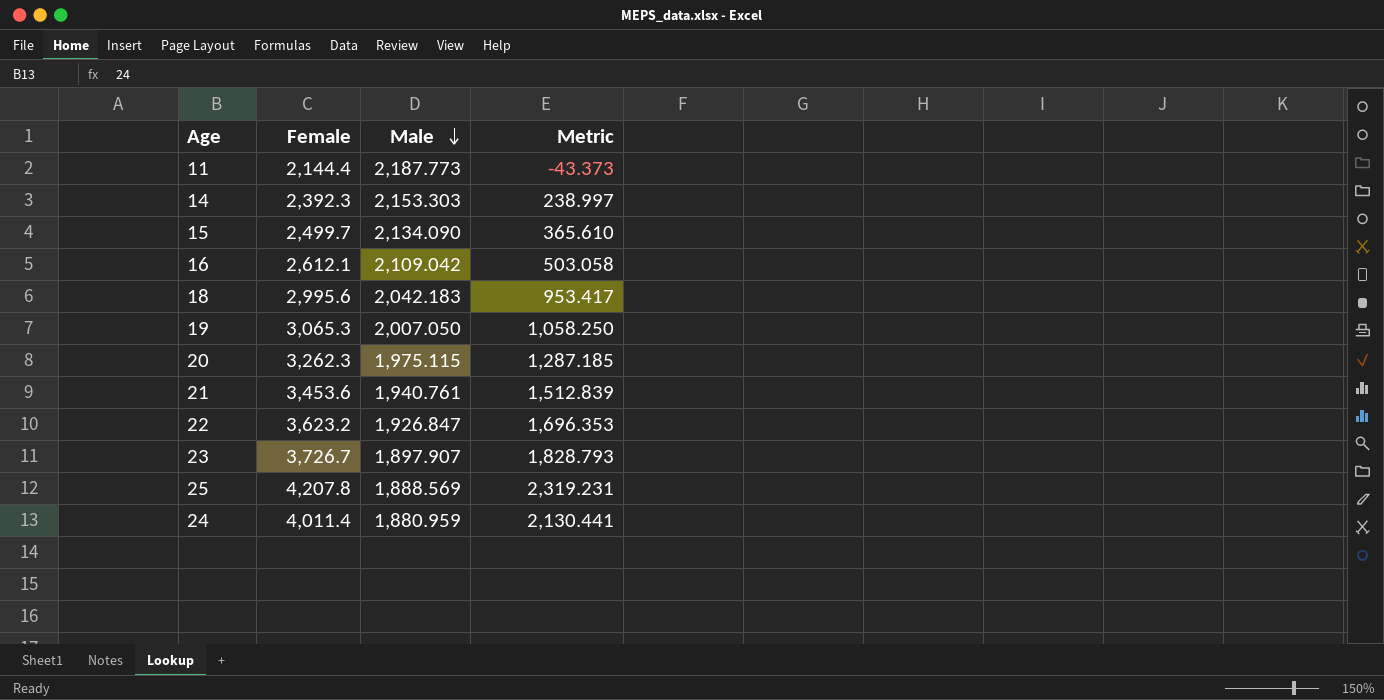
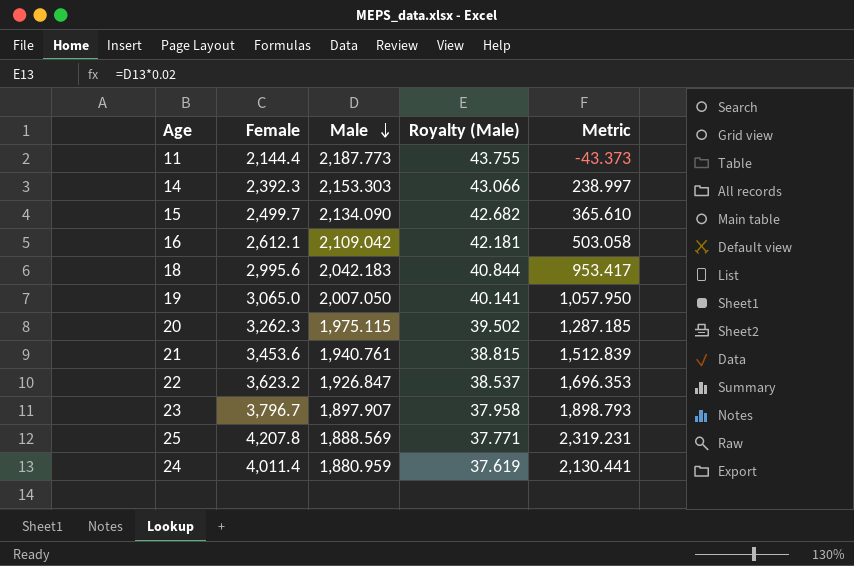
column Royalty (Male) | formula: none -> [Male] * 0.02
19 | Female: 3,065.3 -> 3,065.0
19 | Metric: 1,058.250 -> 1,057.950
23 | Female: 3,726.7 -> 3,796.7
23 | Metric: 1,828.793 -> 1,898.793

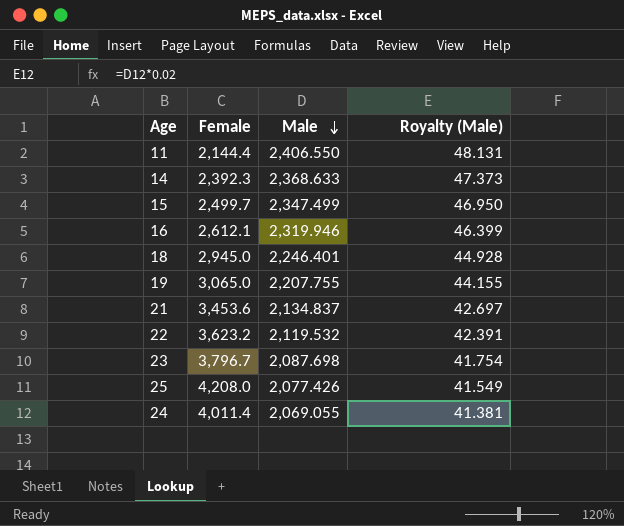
column Metric | formula: [Female] - [Male] -> none
row 20: 3,262.3 | 1,975.115 | 39.502 | 1,287.185 -> none
11 | Male: 2,187.773 -> 2,406.550
11 | Royalty (Male): 43.755 -> 48.131
14 | Male: 2,153.303 -> 2,368.633
14 | Royalty (Male): 43.066 -> 47.373
15 | Male: 2,134.090 -> 2,347.499
15 | Royalty (Male): 42.682 -> 46.950
16 | Male: 2,109.042 -> 2,319.946
16 | Royalty (Male): 42.181 -> 46.399
18 | Female: 2,995.6 -> 2,945.0
18 | Male: 2,042.183 -> 2,246.401
18 | Royalty (Male): 40.844 -> 44.928
19 | Male: 2,007.050 -> 2,207.755
19 | Royalty (Male): 40.141 -> 44.155
21 | Male: 1,940.761 -> 2,134.837
21 | Royalty (Male): 38.815 -> 42.697
22 | Male: 1,926.847 -> 2,119.532
22 | Royalty (Male): 38.537 -> 42.391
23 | Male: 1,897.907 -> 2,087.698
23 | Royalty (Male): 37.958 -> 41.754
25 | Female: 4,207.8 -> 4,208.0
25 | Male: 1,888.569 -> 2,077.426
25 | Royalty (Male): 37.771 -> 41.549
24 | Male: 1,880.959 -> 2,069.055
24 | Royalty (Male): 37.619 -> 41.381

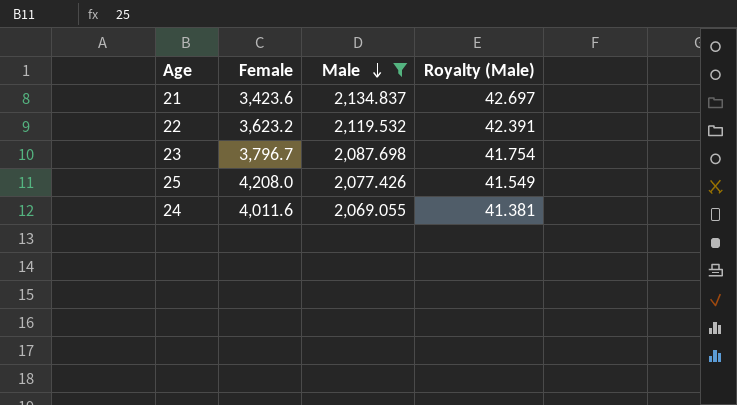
filter: none -> Male <= 2,134.837
21 | Female: 3,453.6 -> 3,423.6
24 | Female: 4,011.4 -> 4,011.6

